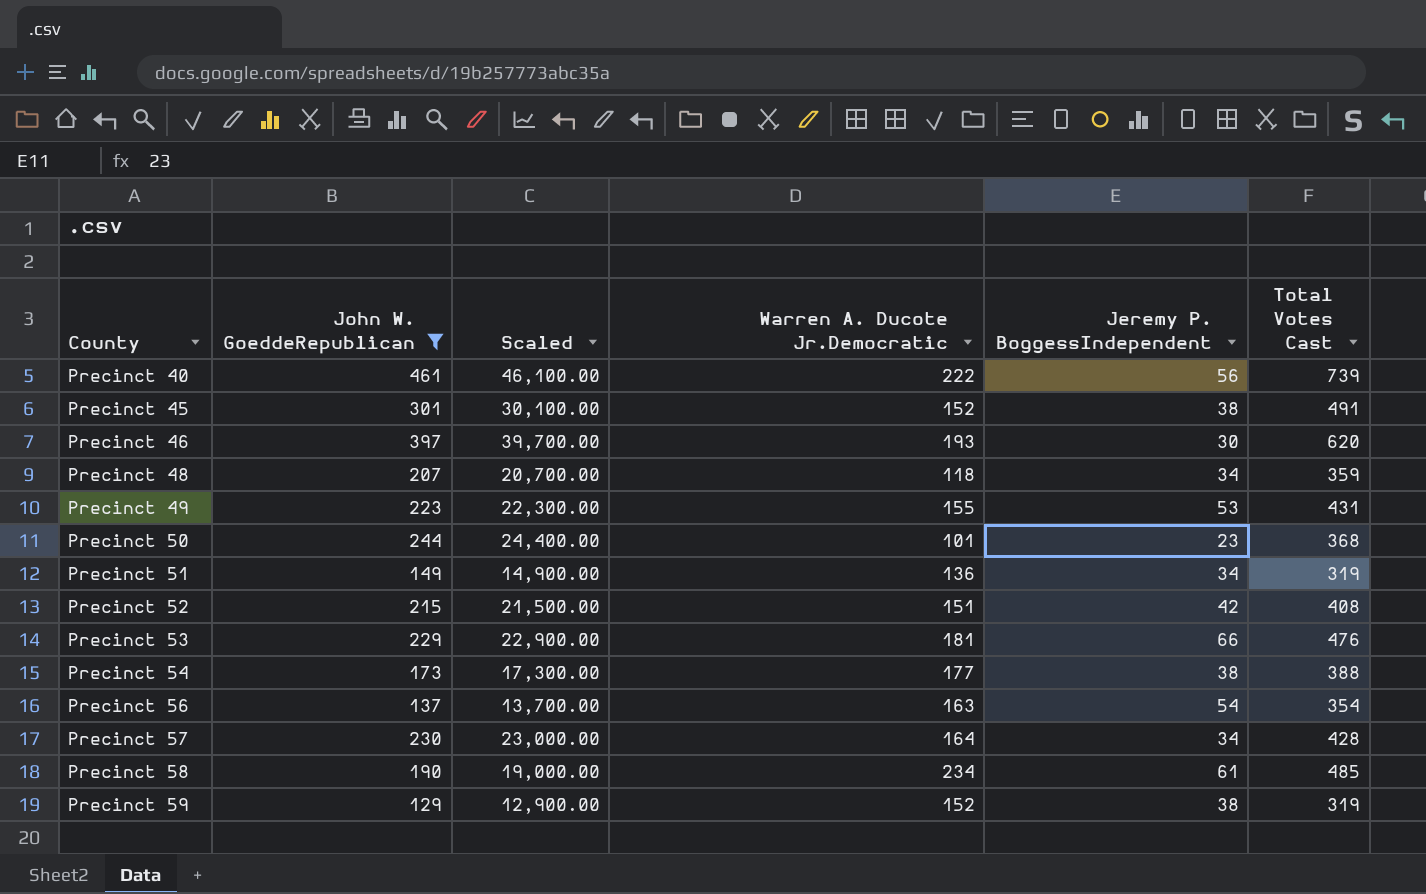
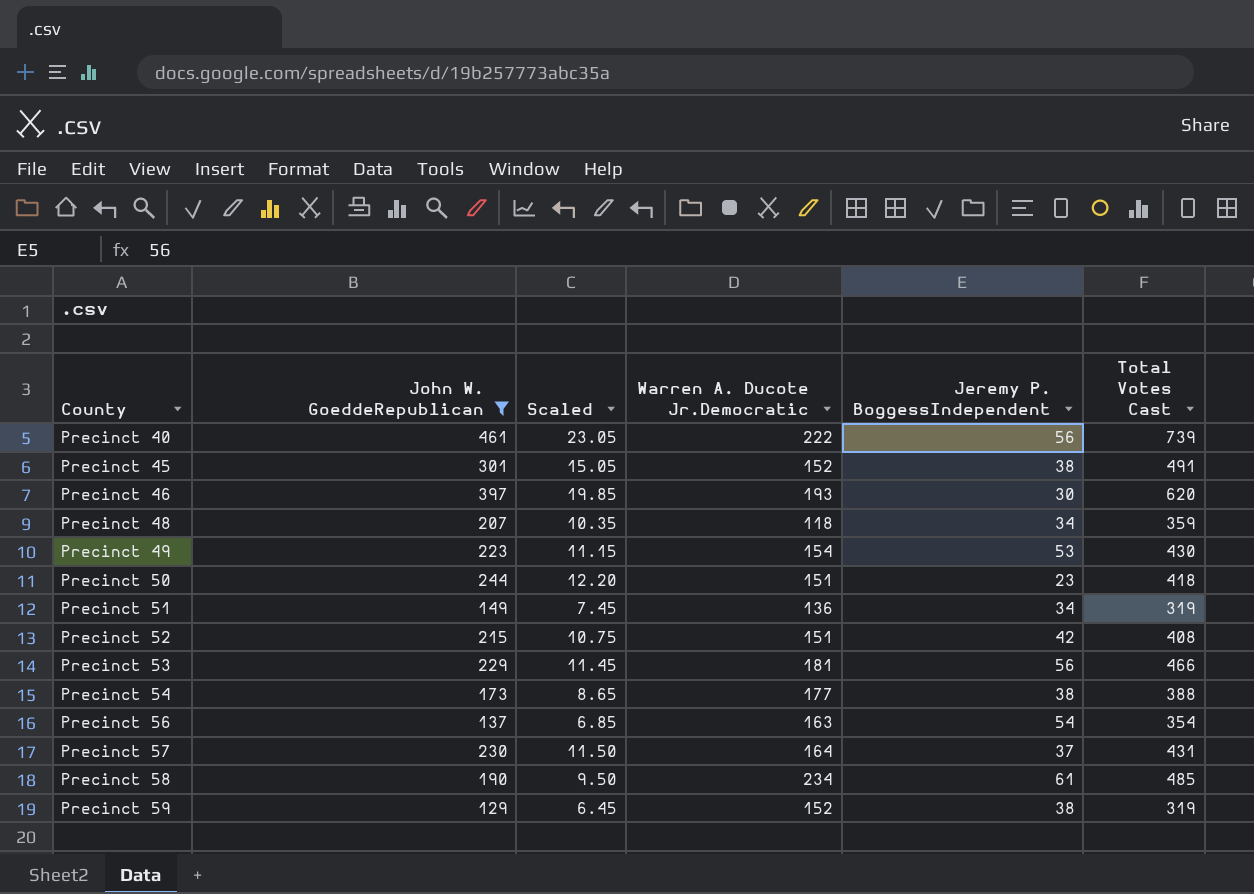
column Scaled | formula: [John W. GoeddeRepublican] * 100 -> [John W. GoeddeRepublican] * 0.05
Precinct 49 | Warren A. Ducote Jr.Democratic: 155 -> 154
Precinct 49 | Total Votes Cast: 431 -> 430
Precinct 50 | Warren A. Ducote Jr.Democratic: 101 -> 151
Precinct 50 | Total Votes Cast: 368 -> 418
Precinct 53 | Jeremy P. BoggessIndependent: 66 -> 56
Precinct 53 | Total Votes Cast: 476 -> 466
Precinct 57 | Jeremy P. BoggessIndependent: 34 -> 37
Precinct 57 | Total Votes Cast: 428 -> 431

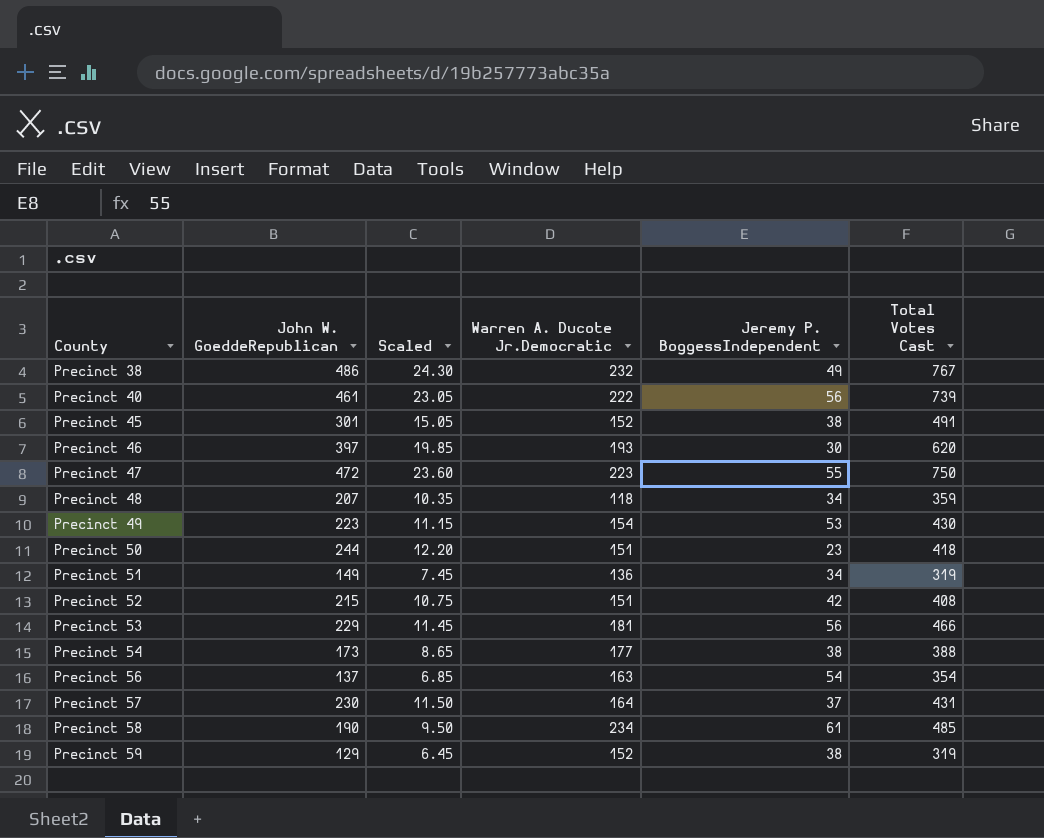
filter: John W. GoeddeRepublican <= 461 -> none

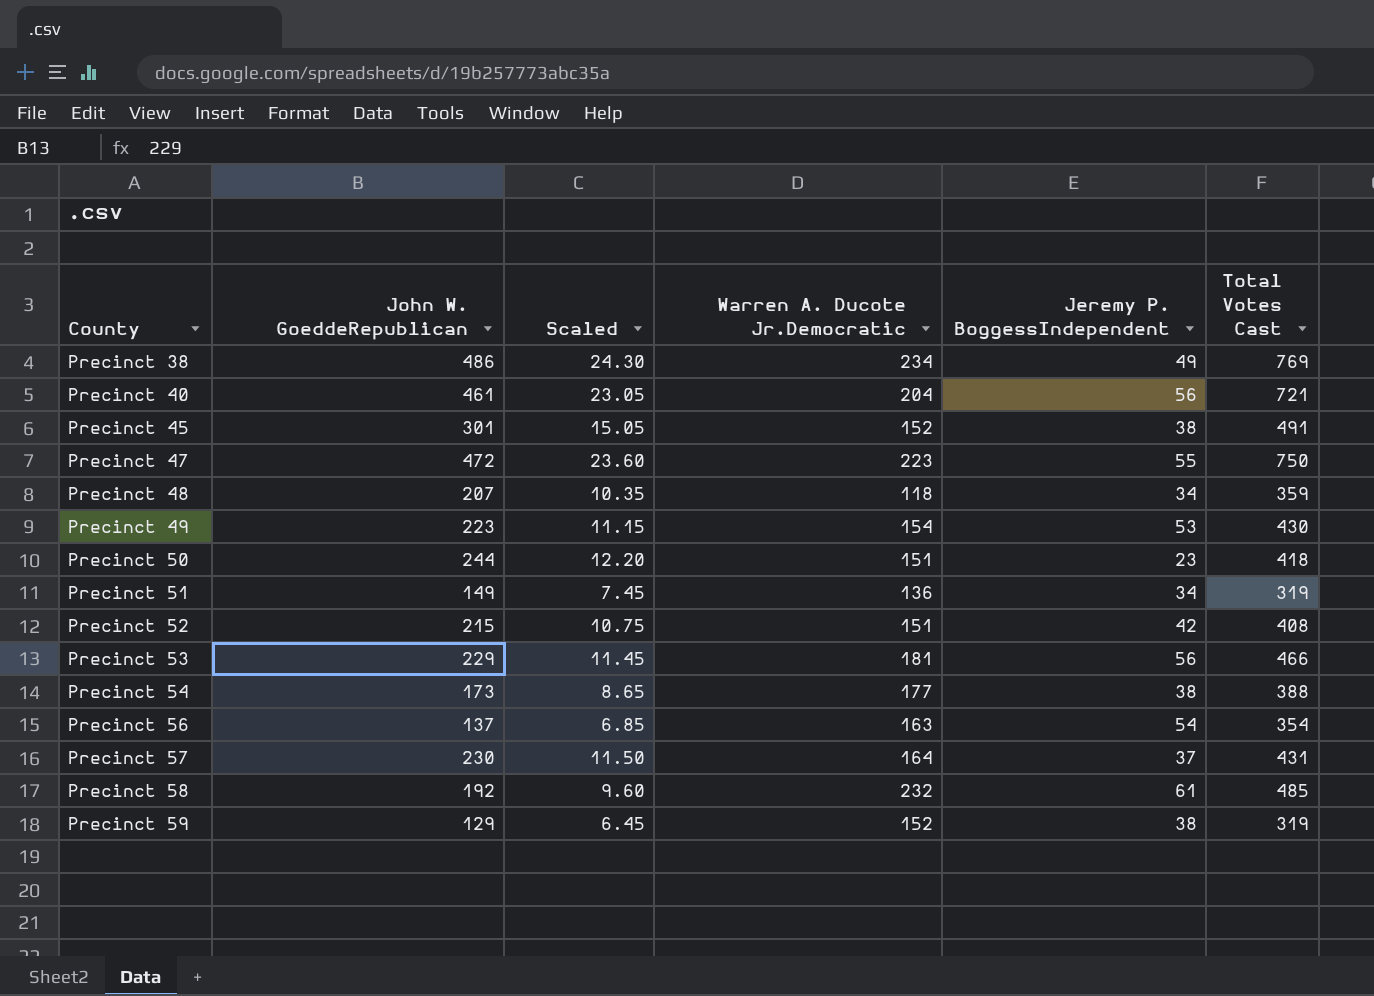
row Precinct 46: 397 | 19.85 | 193 | 30 | 620 -> none
Precinct 38 | Warren A. Ducote Jr.Democratic: 232 -> 234
Precinct 38 | Total Votes Cast: 767 -> 769
Precinct 40 | Warren A. Ducote Jr.Democratic: 222 -> 204
Precinct 40 | Total Votes Cast: 739 -> 721
Precinct 58 | John W. GoeddeRepublican: 190 -> 192
Precinct 58 | Scaled: 9.50 -> 9.60
Precinct 58 | Warren A. Ducote Jr.Democratic: 234 -> 232

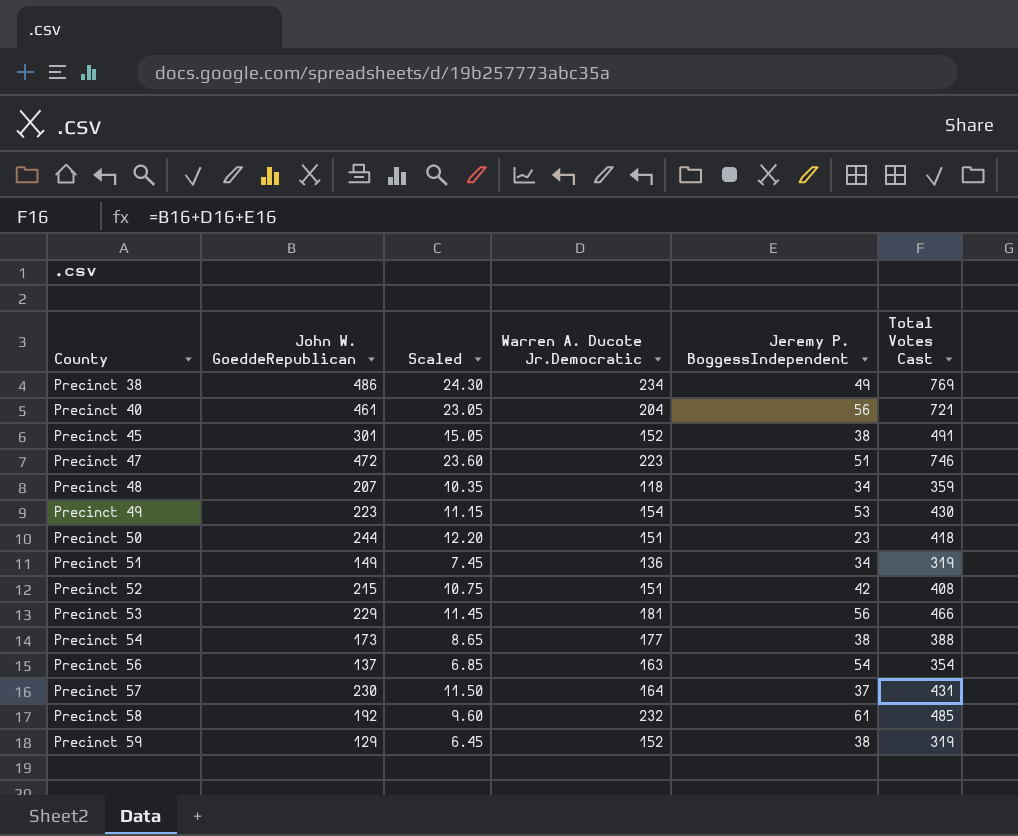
Precinct 47 | Jeremy P. BoggessIndependent: 55 -> 51
Precinct 47 | Total Votes Cast: 750 -> 746

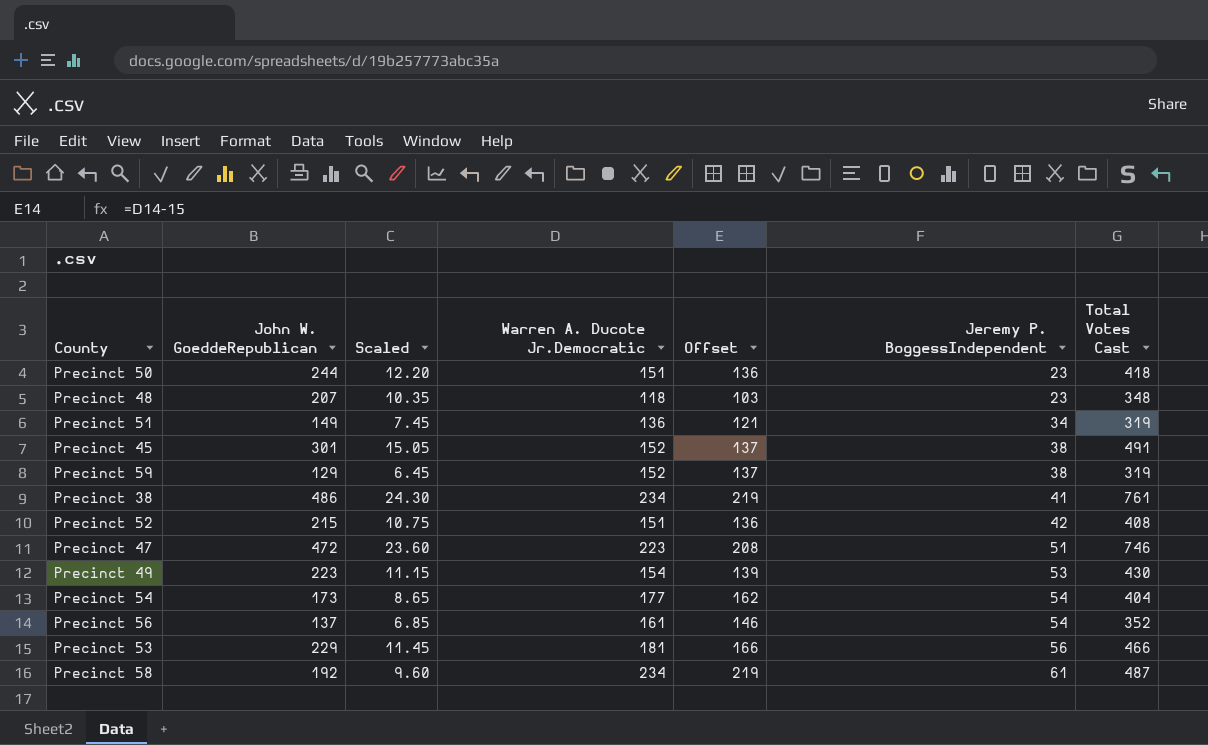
row order: County ascending -> Jeremy P. BoggessIndependent ascending
column Offset | formula: none -> [Warren A. Ducote Jr.Democratic] - 15
row Precinct 40: 461 | 23.05 | 204 | 56 | 721 -> none
row Precinct 57: 230 | 11.50 | 164 | 37 | 431 -> none
Precinct 48 | Jeremy P. BoggessIndependent: 34 -> 23
Precinct 48 | Total Votes Cast: 359 -> 348
Precinct 38 | Jeremy P. BoggessIndependent: 49 -> 41
Precinct 38 | Total Votes Cast: 769 -> 761
Precinct 54 | Jeremy P. BoggessIndependent: 38 -> 54
Precinct 54 | Total Votes Cast: 388 -> 404
Precinct 56 | Warren A. Ducote Jr.Democratic: 163 -> 161
Precinct 56 | Total Votes Cast: 354 -> 352
Precinct 58 | Warren A. Ducote Jr.Democratic: 232 -> 234
Precinct 58 | Total Votes Cast: 485 -> 487

